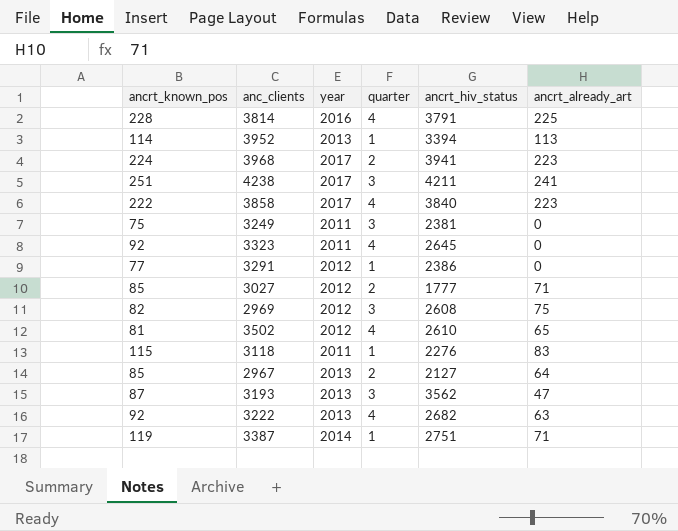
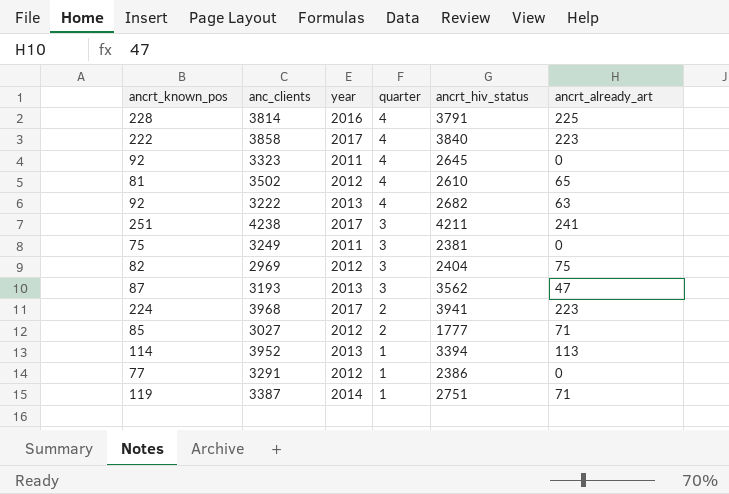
row order: none -> quarter descending
row 3118: 115 | 2011 | 1 | 2276 | 83 -> none
row 2967: 85 | 2013 | 2 | 2127 | 64 -> none
2969 | ancrt_hiv_status: 2608 -> 2404

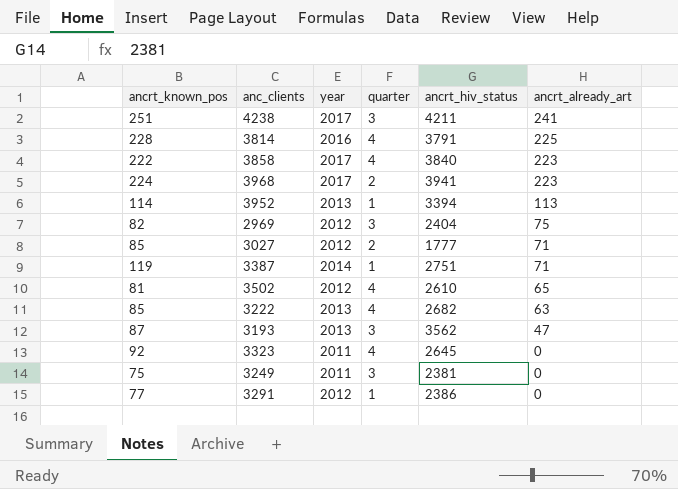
row order: quarter descending -> ancrt_already_art descending
3222 | ancrt_known_pos: 92 -> 85

